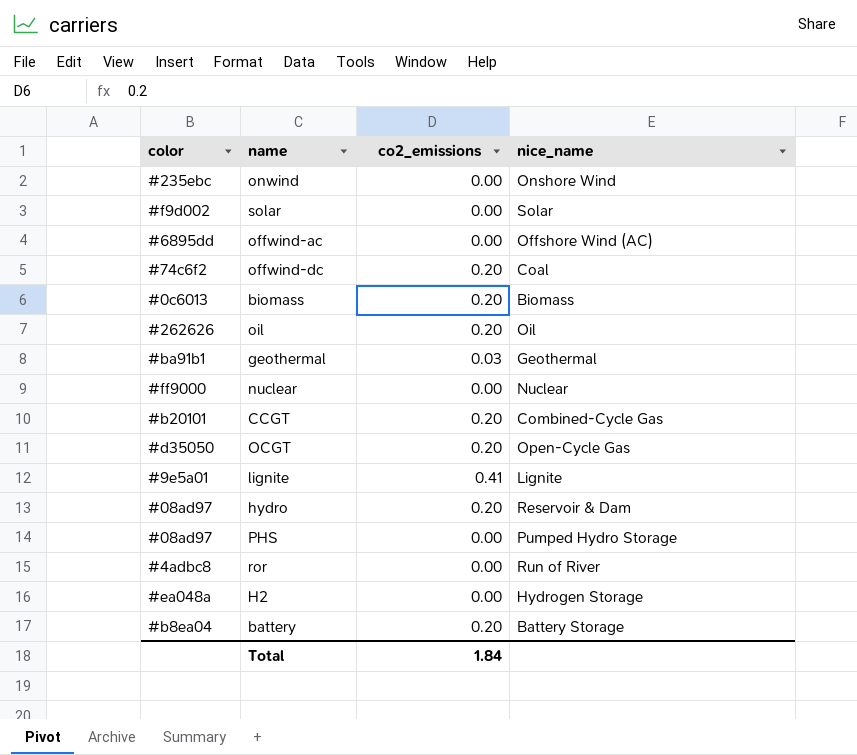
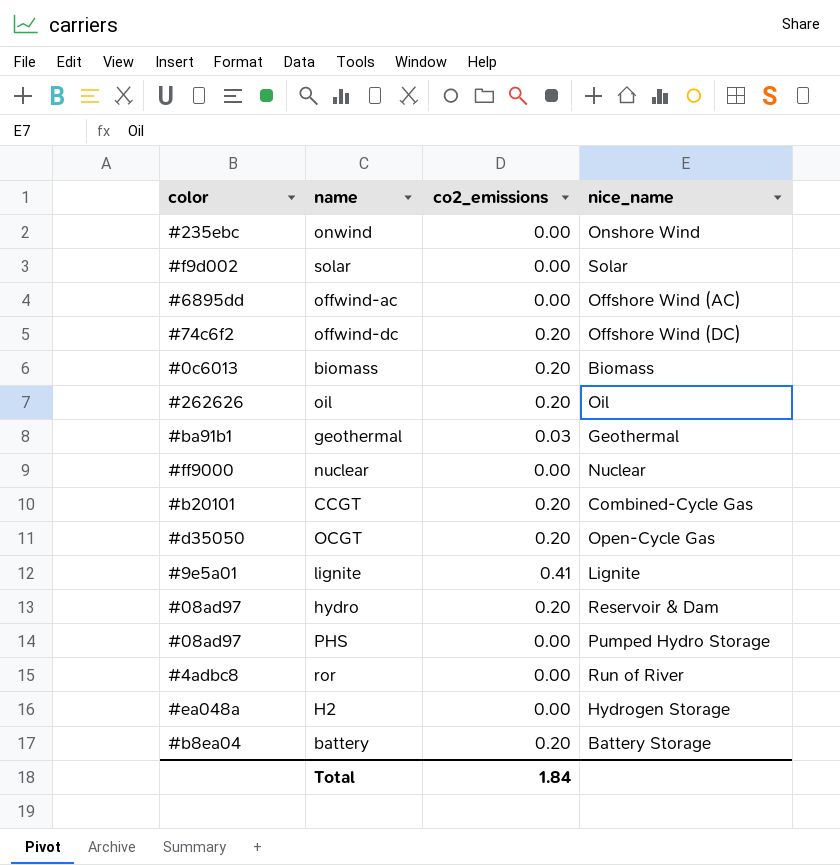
offwind-dc | nice_name: Coal -> Offshore Wind (DC)

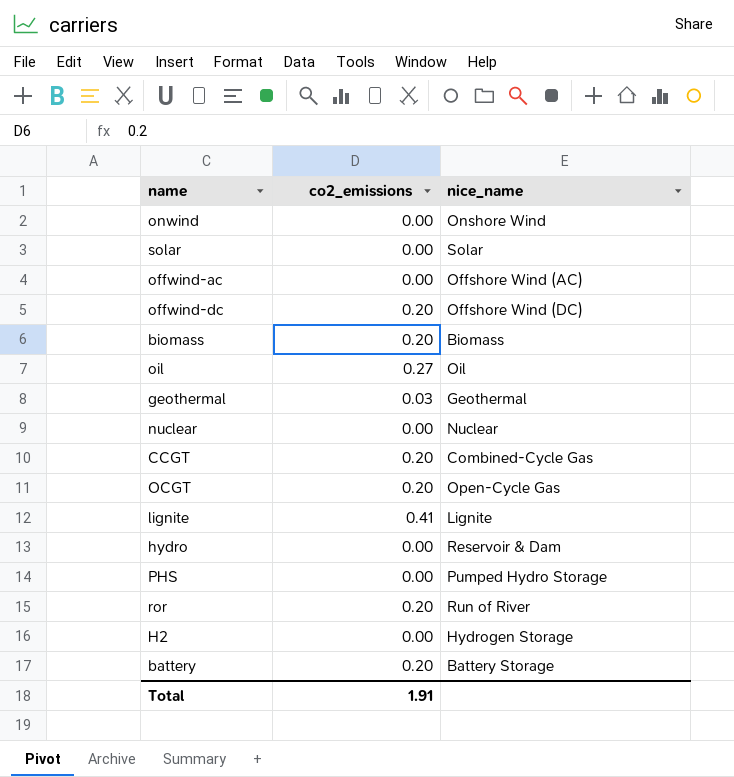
column color | position: 1 -> none
oil | co2_emissions: 0.20 -> 0.27
hydro | co2_emissions: 0.20 -> 0.00
ror | co2_emissions: 0.00 -> 0.20
Total | co2_emissions: 1.84 -> 1.91

